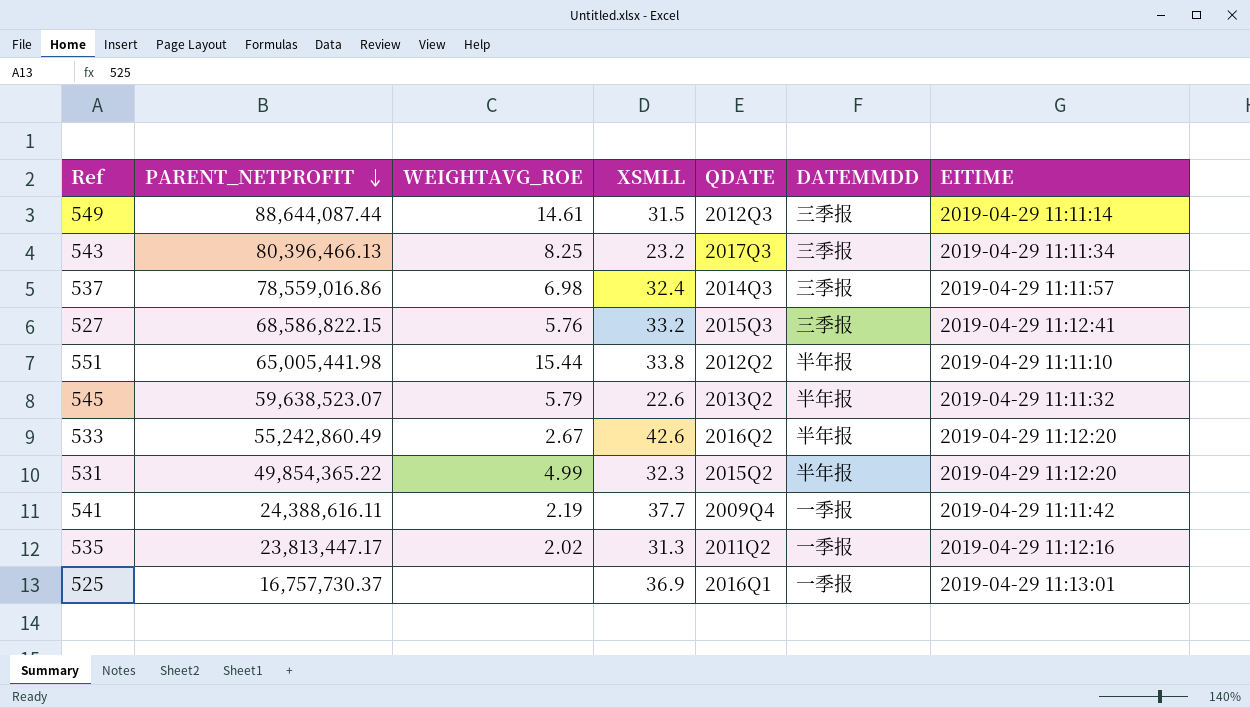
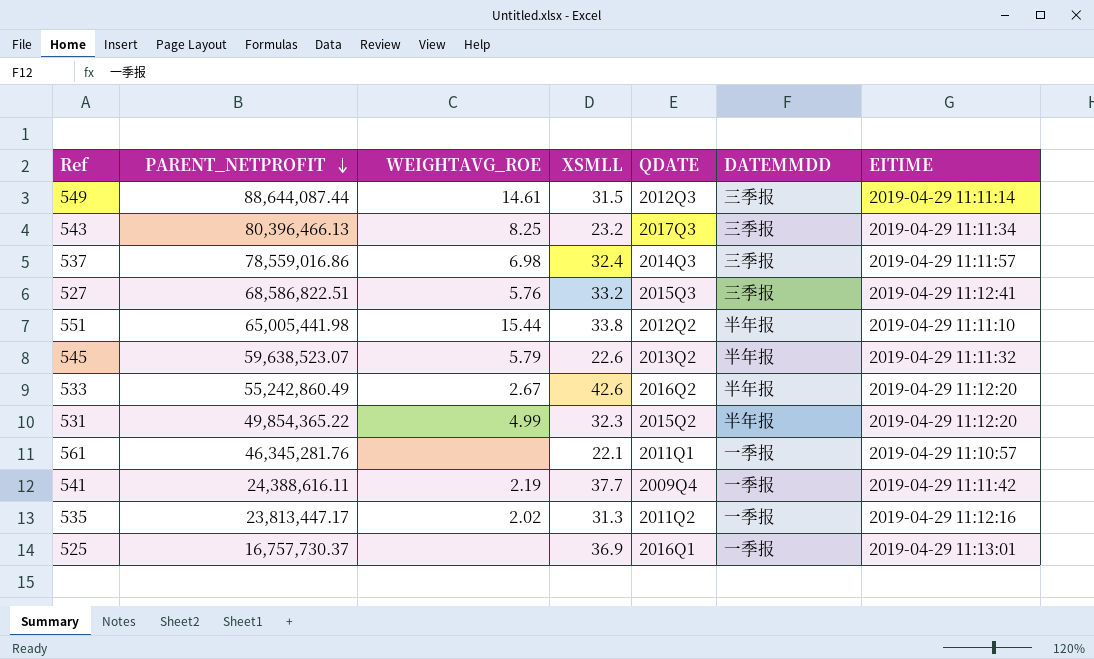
527 | PARENT_NETPROFIT: 68,586,822.15 -> 68,586,822.51
row 561: none -> 46,345,281.76 | none | 22.1 | 2011Q1 | 一季报 | 2019-04-29 11:10:57

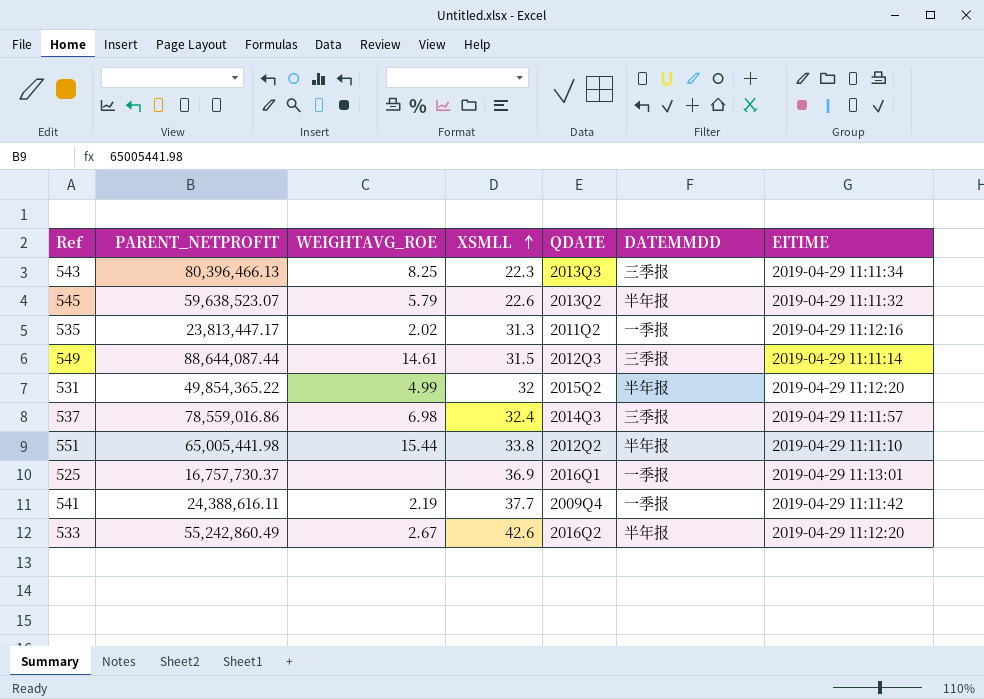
row order: PARENT_NETPROFIT descending -> XSMLL ascending
row 527: 68,586,822.51 | 5.76 | 33.2 | 2015Q3 | 三季报 | 2019-04-29 11:12:41 -> none
row 561: 46,345,281.76 | none | 22.1 | 2011Q1 | 一季报 | 2019-04-29 11:10:57 -> none
543 | XSMLL: 23.2 -> 22.3
543 | QDATE: 2017Q3 -> 2013Q3
531 | XSMLL: 32.3 -> 32

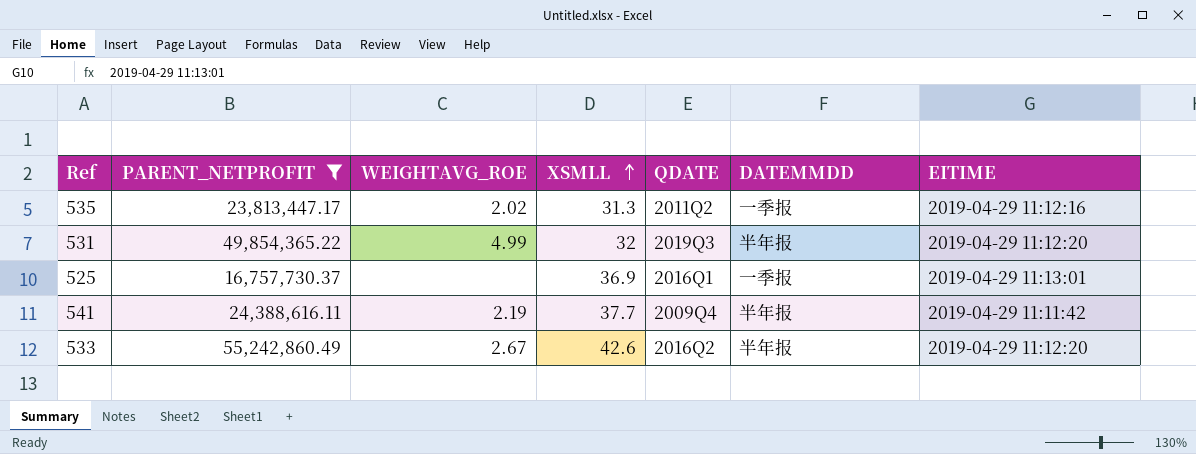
filter: none -> PARENT_NETPROFIT <= 55,242,860.49
531 | QDATE: 2015Q2 -> 2019Q3
541 | DATEMMDD: 一季报 -> 半年报

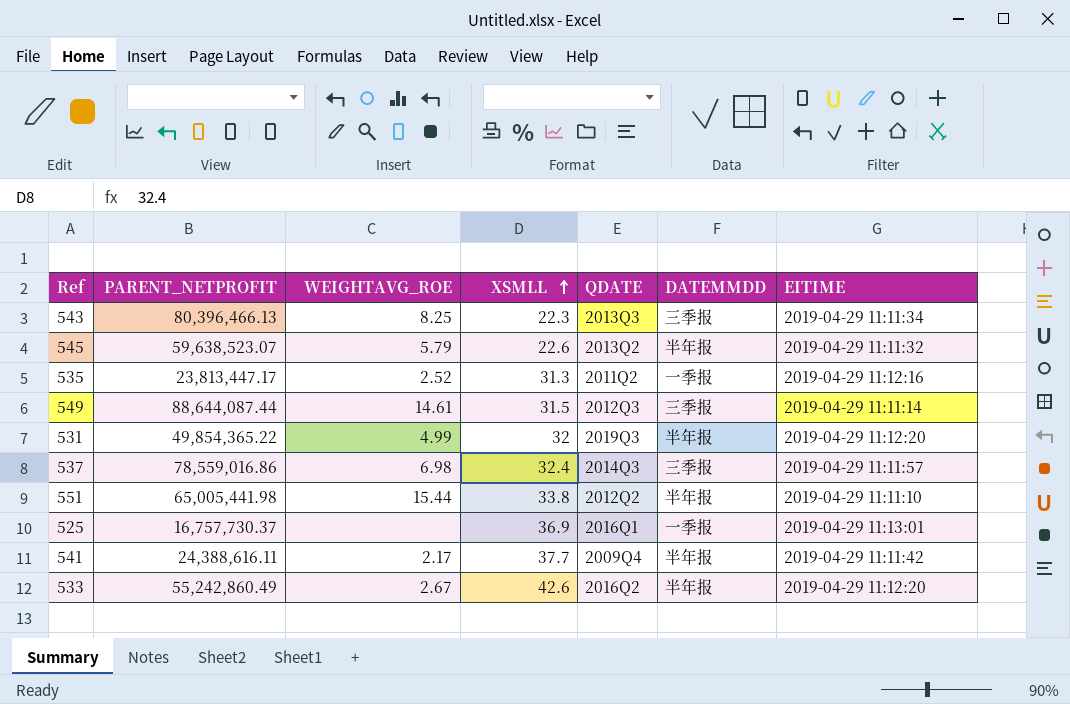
filter: PARENT_NETPROFIT <= 55,242,860.49 -> none
535 | WEIGHTAVG_ROE: 2.02 -> 2.52
541 | WEIGHTAVG_ROE: 2.19 -> 2.17

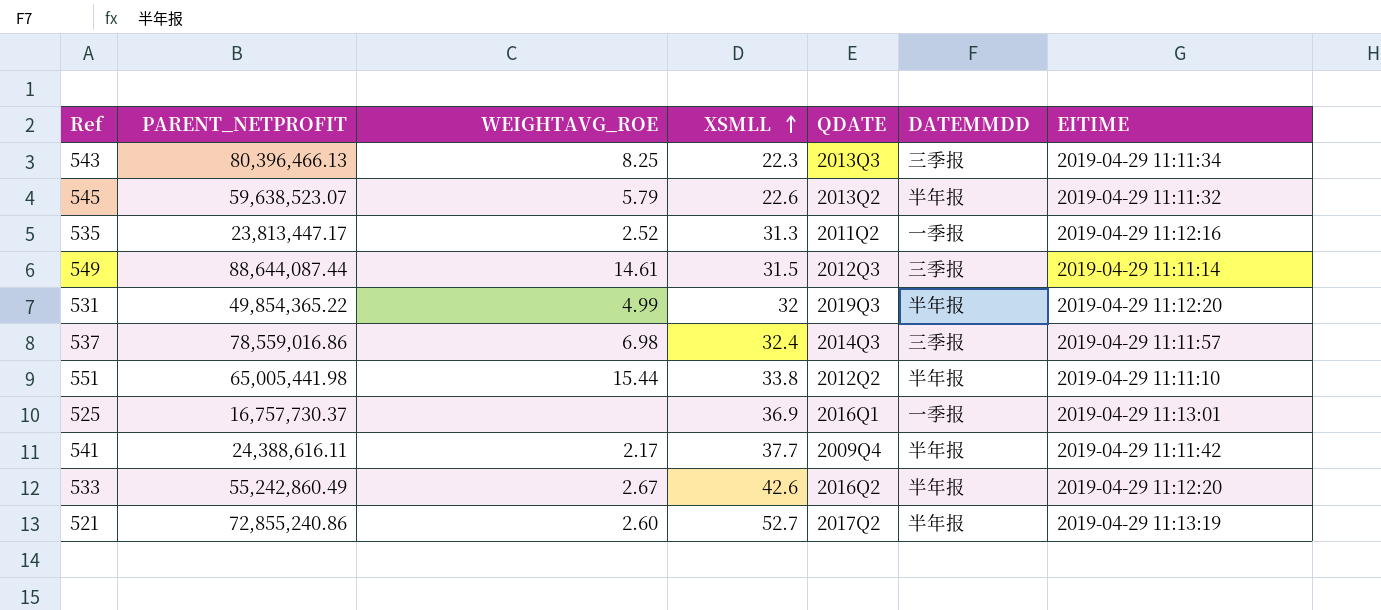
row 521: none -> 72,855,240.86 | 2.60 | 52.7 | 2017Q2 | 半年报 | 2019-04-29 11:13:19

